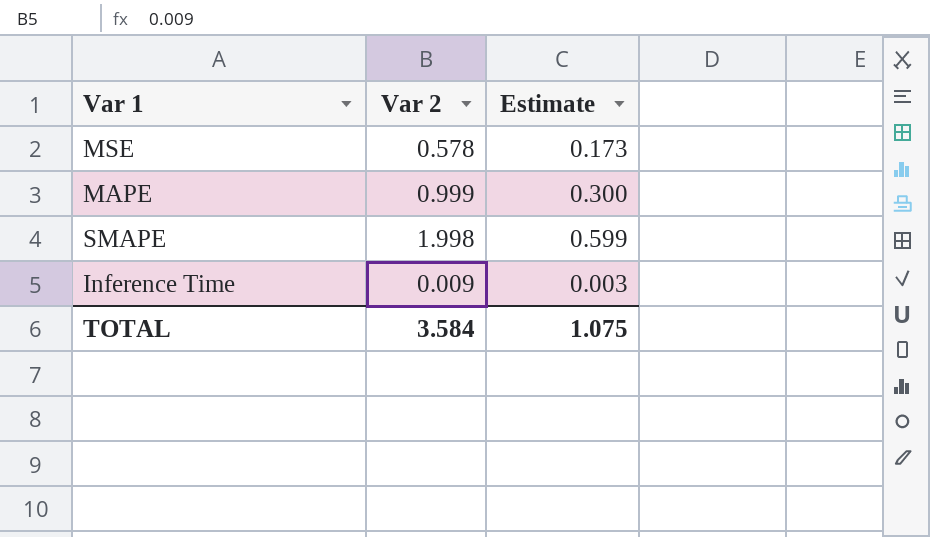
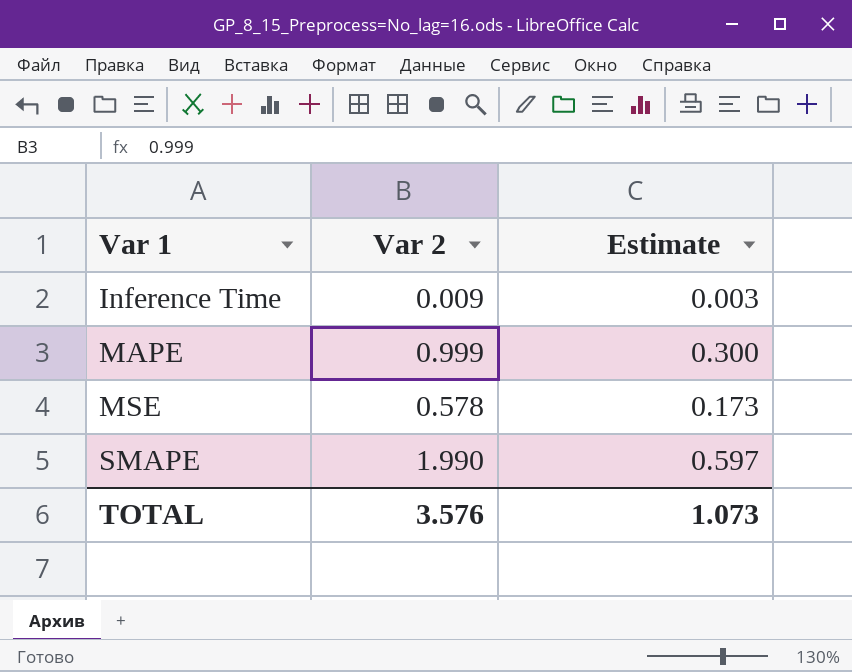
row order: none -> Var 1 ascending
SMAPE | Var 2: 1.998 -> 1.990
SMAPE | Estimate: 0.599 -> 0.597
TOTAL | Var 2: 3.584 -> 3.576
TOTAL | Estimate: 1.075 -> 1.073

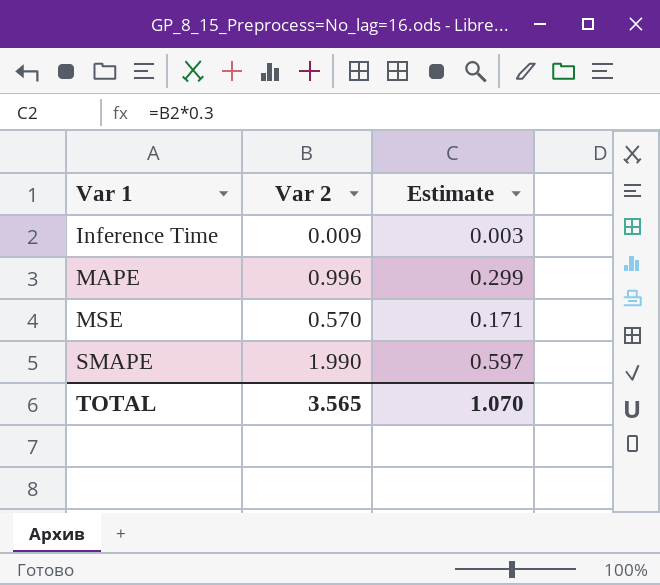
MAPE | Var 2: 0.999 -> 0.996
MAPE | Estimate: 0.300 -> 0.299
MSE | Var 2: 0.578 -> 0.570
MSE | Estimate: 0.173 -> 0.171
TOTAL | Var 2: 3.576 -> 3.565
TOTAL | Estimate: 1.073 -> 1.070

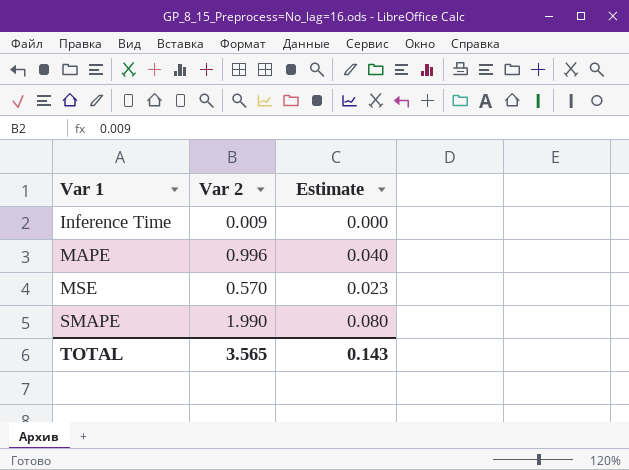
column Estimate | formula: [Var 2] * 0.3 -> [Var 2] * 0.04
TOTAL | Estimate: 1.070 -> 0.143

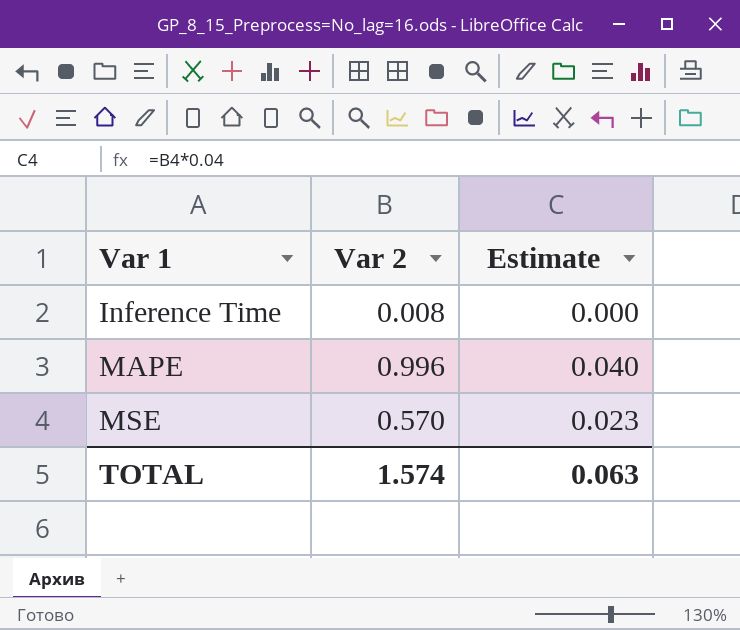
row SMAPE: 1.990 | 0.080 -> none
Inference Time | Var 2: 0.009 -> 0.008
TOTAL | Var 2: 3.565 -> 1.574
TOTAL | Estimate: 0.143 -> 0.063

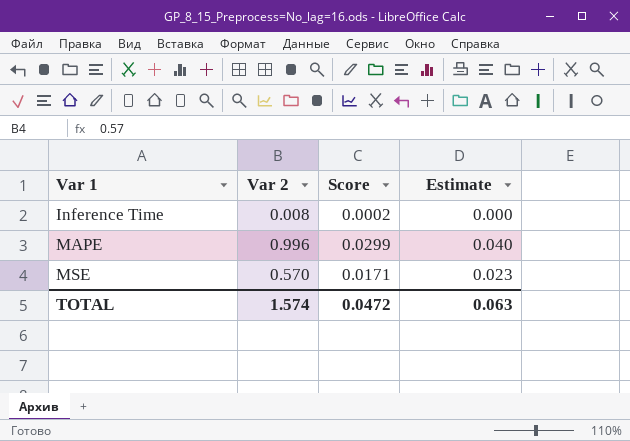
column Score | formula: none -> [Var 2] * 0.03

